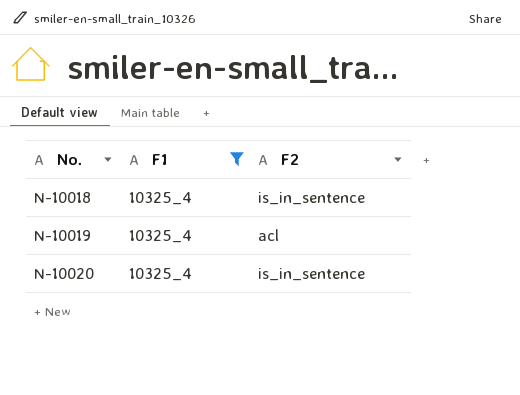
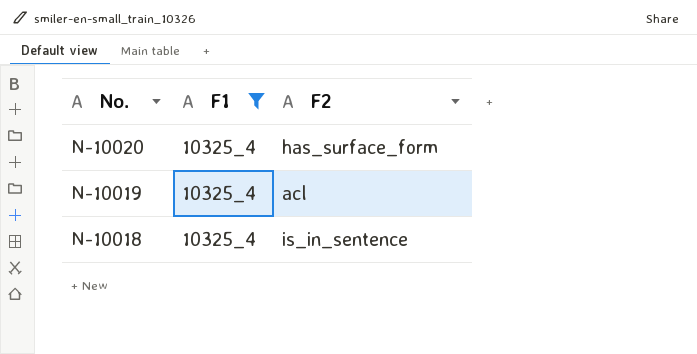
row order: No. ascending -> No. descending
N-10020 | F2: is_in_sentence -> has_surface_form

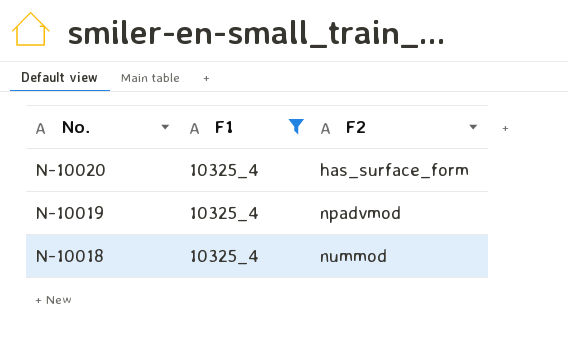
N-10019 | F2: acl -> npadvmod
N-10018 | F2: is_in_sentence -> nummod

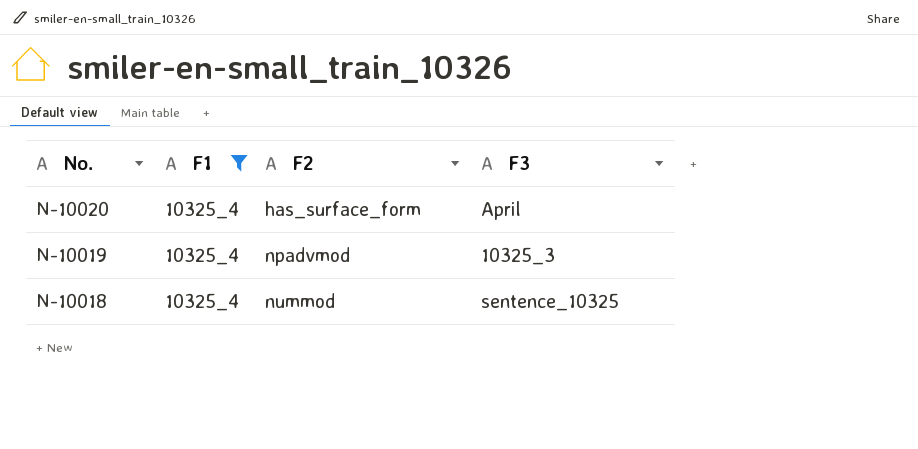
column F3 | position: none -> 4

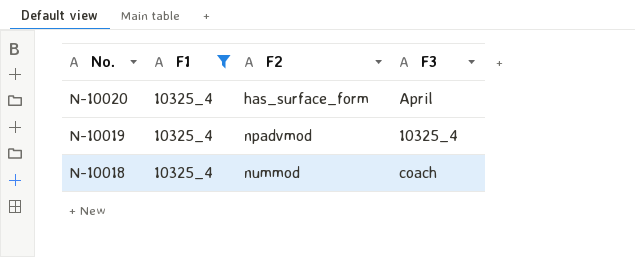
N-10019 | F3: 10325_3 -> 10325_4
N-10018 | F3: sentence_10325 -> coach

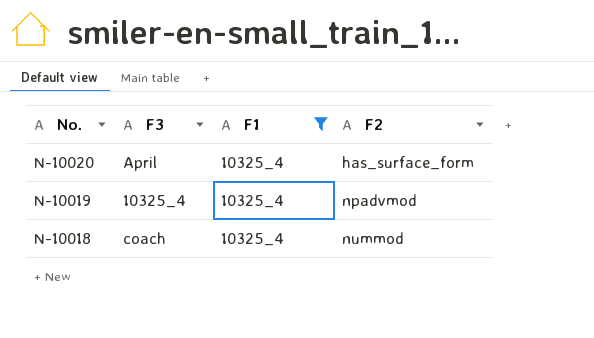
column F3 | position: 4 -> 2

